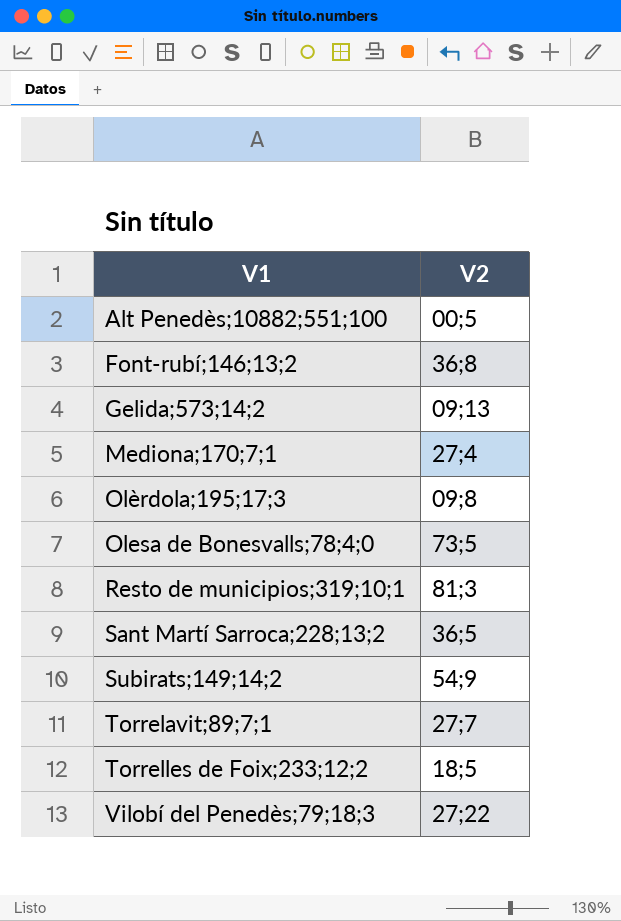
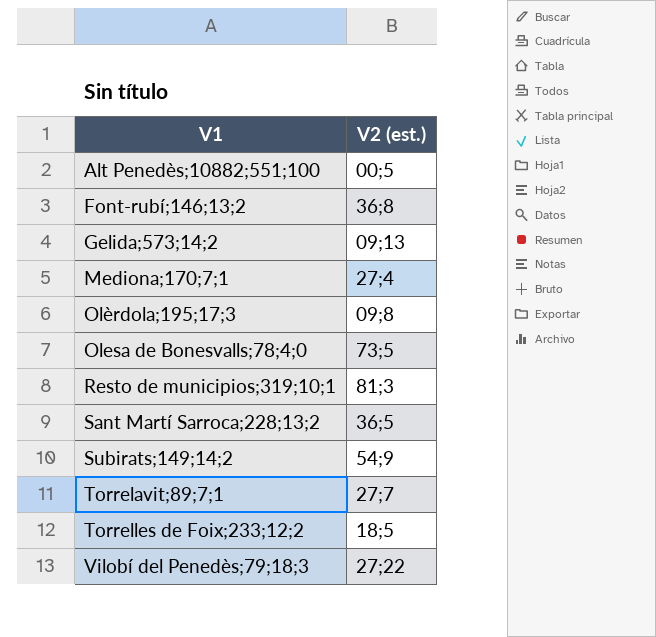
column name: V2 -> V2 (est.)

